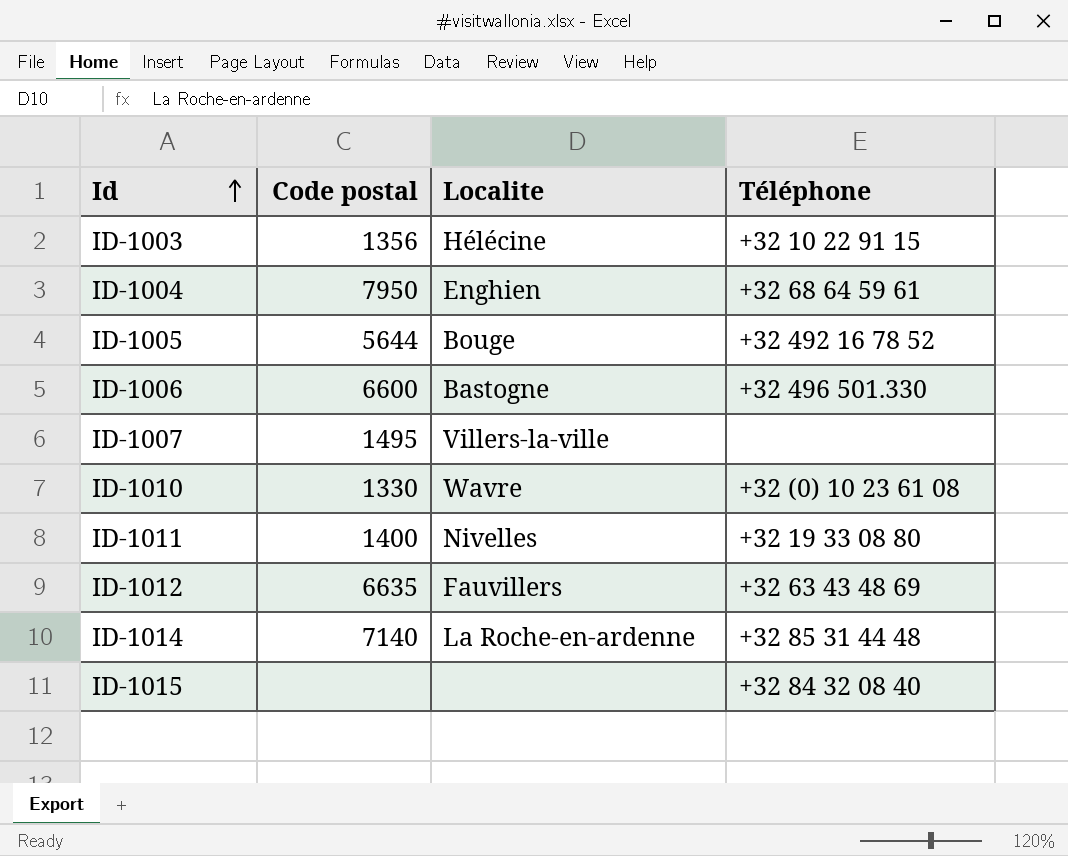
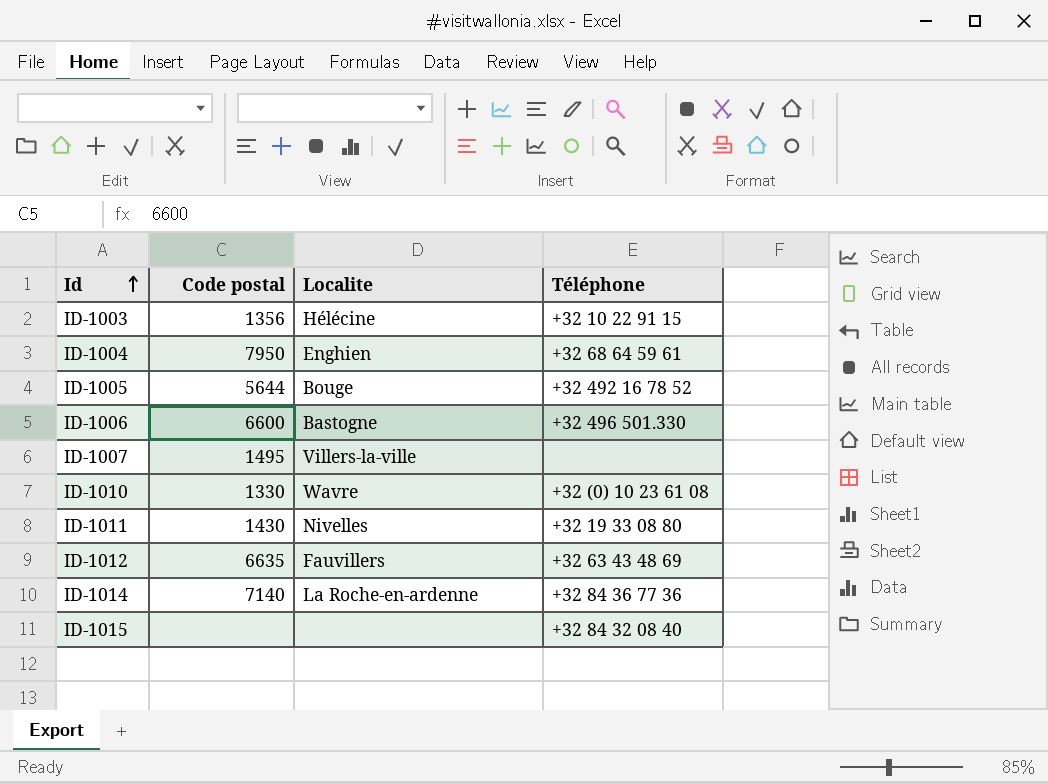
ID-1011 | Code postal: 1400 -> 1430
ID-1014 | Téléphone: +32 85 31 44 48 -> +32 84 36 77 36

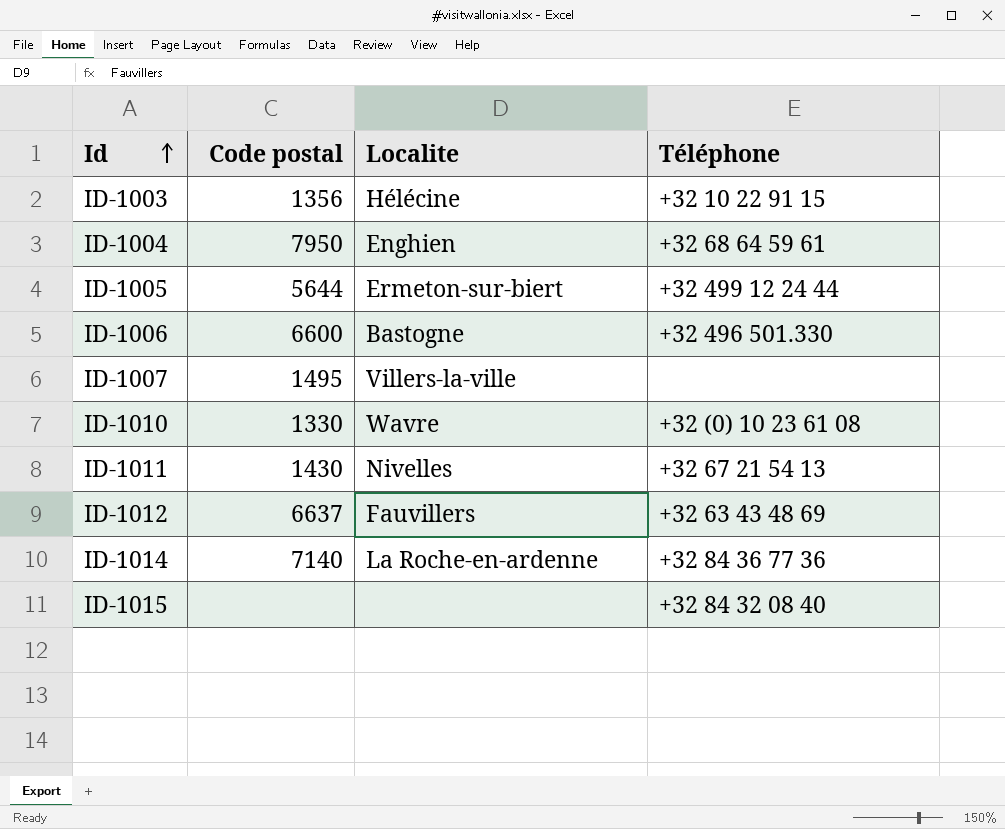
ID-1005 | Localite: Bouge -> Ermeton-sur-biert
ID-1005 | Téléphone: +32 492 16 78 52 -> +32 499 12 24 44
ID-1011 | Téléphone: +32 19 33 08 80 -> +32 67 21 54 13
ID-1012 | Code postal: 6635 -> 6637

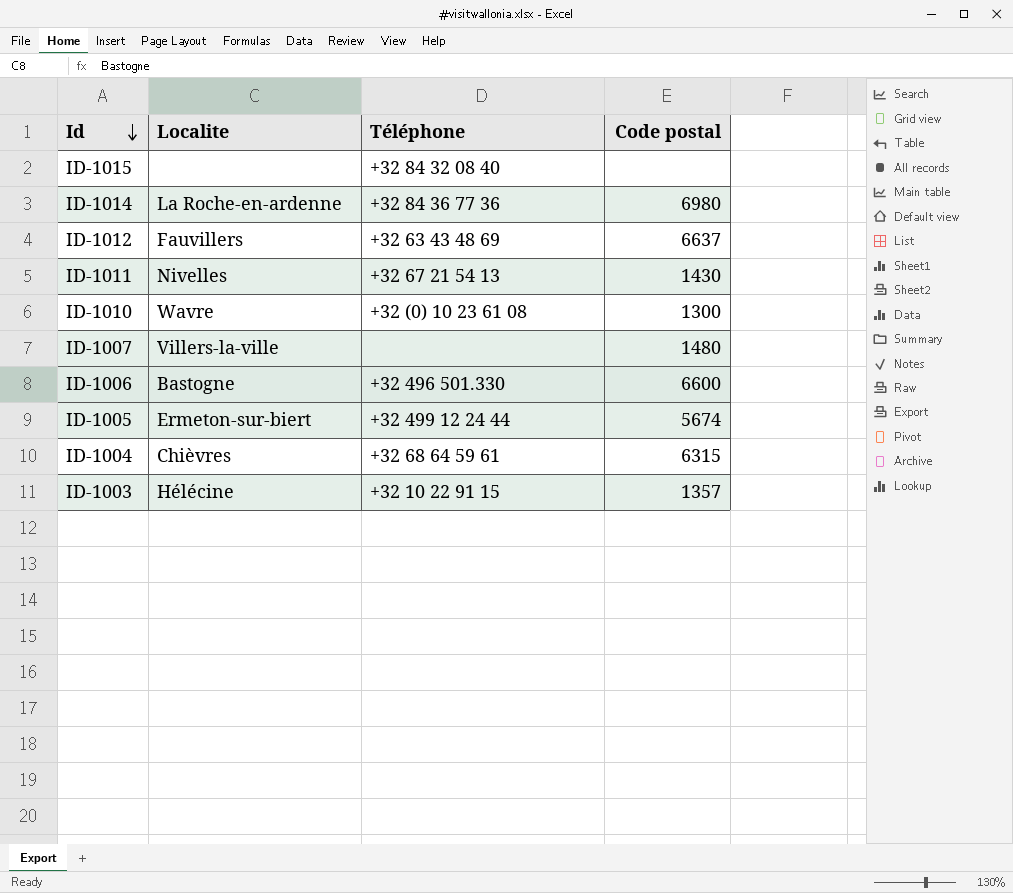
row order: Id ascending -> Id descending
column Code postal | position: 2 -> 4
ID-1014 | Code postal: 7140 -> 6980
ID-1010 | Code postal: 1330 -> 1300
ID-1007 | Code postal: 1495 -> 1480
ID-1005 | Code postal: 5644 -> 5674
ID-1004 | Localite: Enghien -> Chièvres
ID-1004 | Code postal: 7950 -> 6315
ID-1003 | Code postal: 1356 -> 1357

